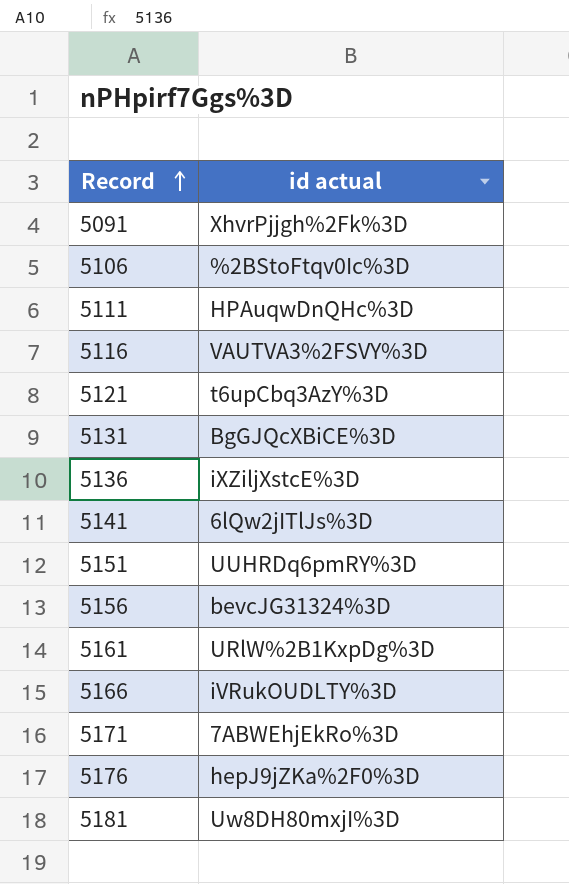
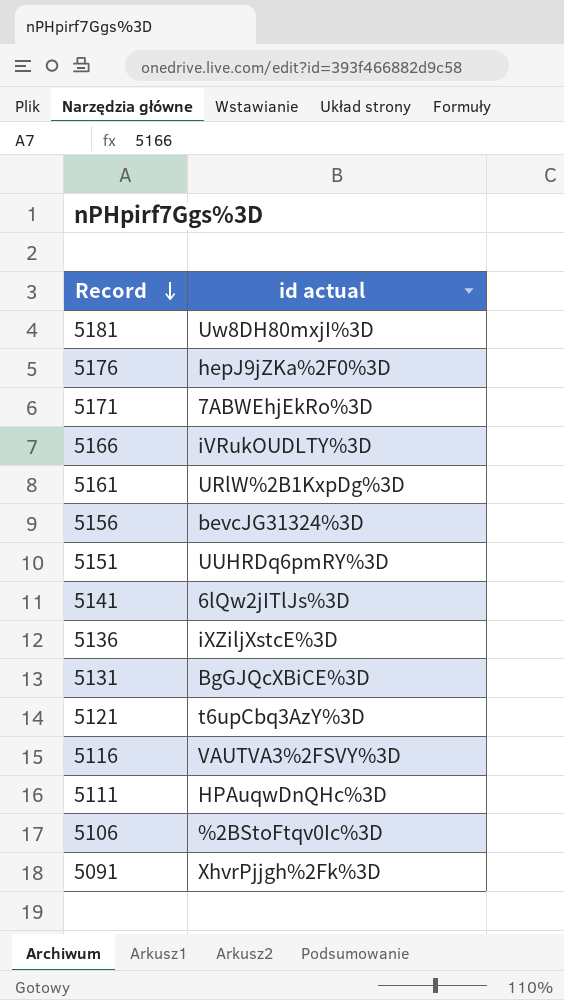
row order: Record ascending -> Record descending

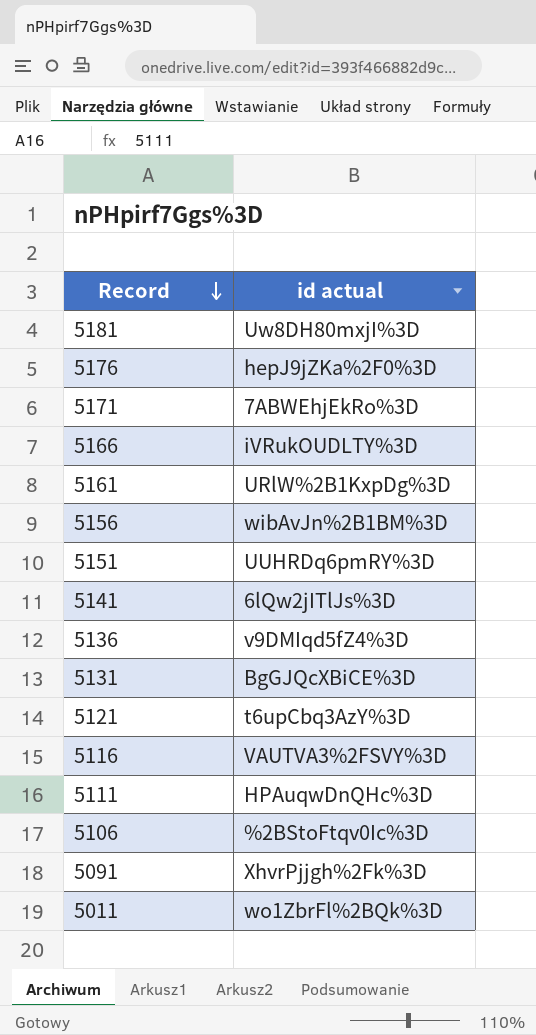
5156 | id actual: bevcJG31324%3D -> wibAvJn%2B1BM%3D
5136 | id actual: iXZiljXstcE%3D -> v9DMIqd5fZ4%3D
row 5011: none -> wo1ZbrFl%2BQk%3D

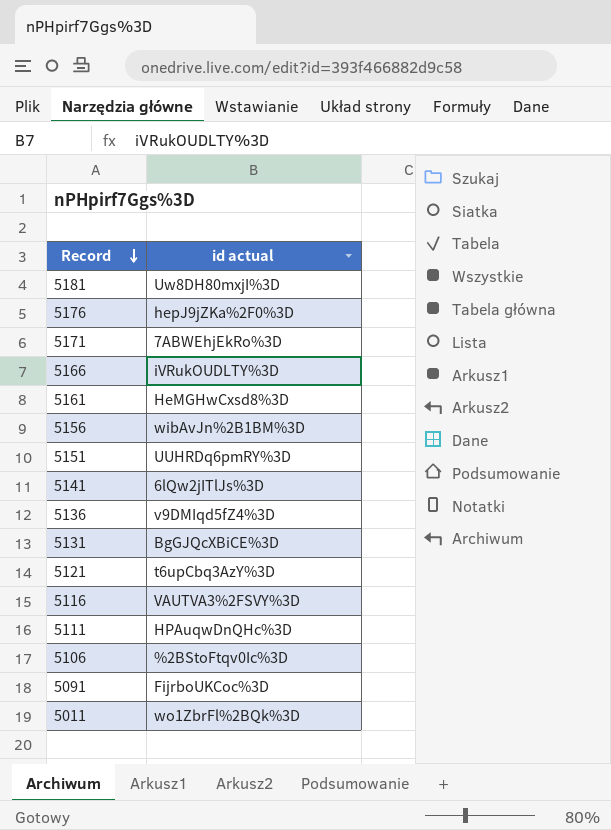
5161 | id actual: URlW%2B1KxpDg%3D -> HeMGHwCxsd8%3D
5091 | id actual: XhvrPjjgh%2Fk%3D -> FijrboUKCoc%3D

